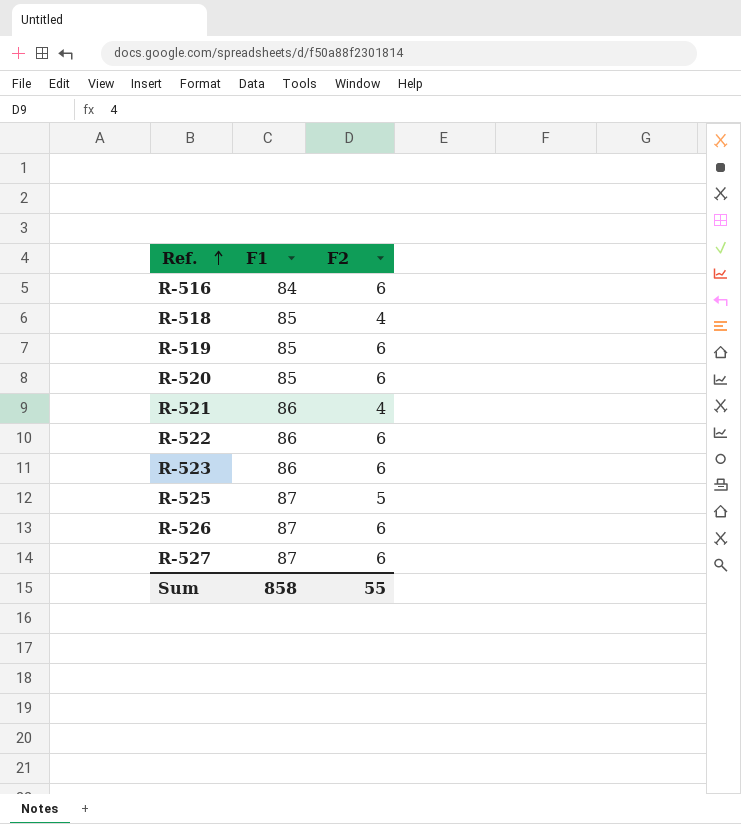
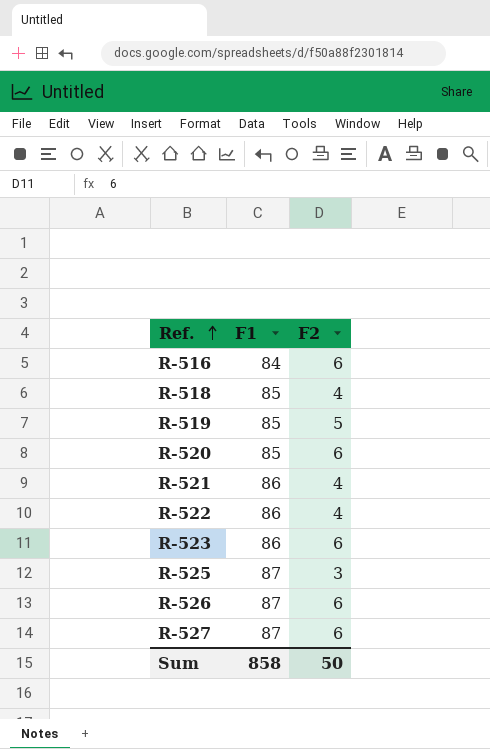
R-519 | F2: 6 -> 5
R-522 | F2: 6 -> 4
R-525 | F2: 5 -> 3
Sum | F2: 55 -> 50

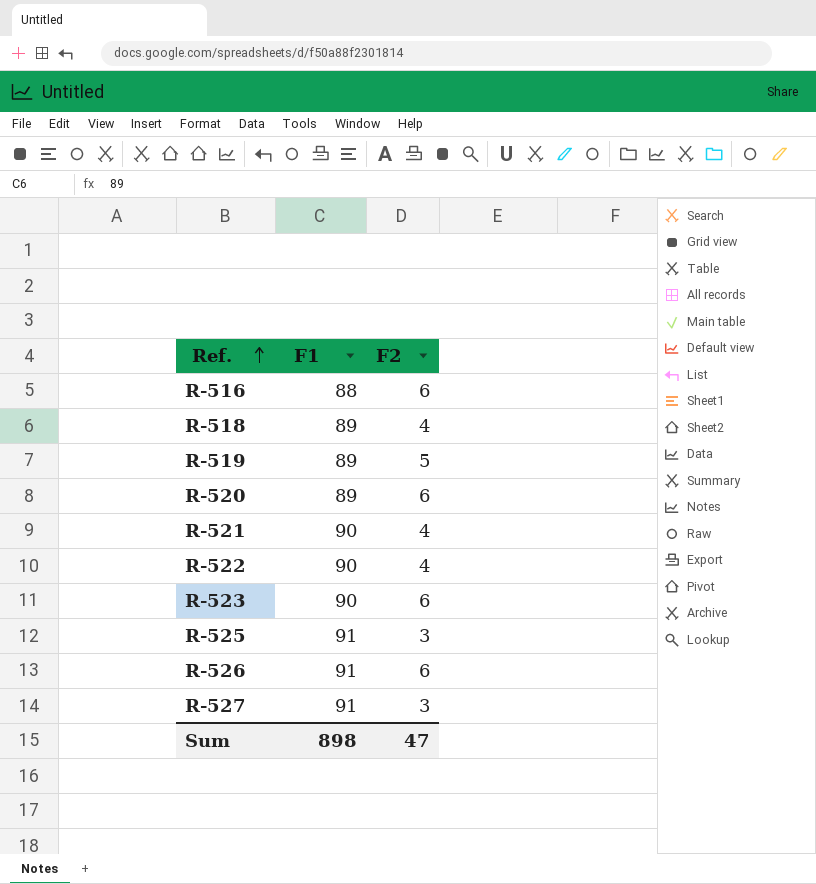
R-516 | F1: 84 -> 88
R-518 | F1: 85 -> 89
R-519 | F1: 85 -> 89
R-520 | F1: 85 -> 89
R-521 | F1: 86 -> 90
R-522 | F1: 86 -> 90
R-523 | F1: 86 -> 90
R-525 | F1: 87 -> 91
R-526 | F1: 87 -> 91
R-527 | F1: 87 -> 91
R-527 | F2: 6 -> 3
Sum | F1: 858 -> 898
Sum | F2: 50 -> 47

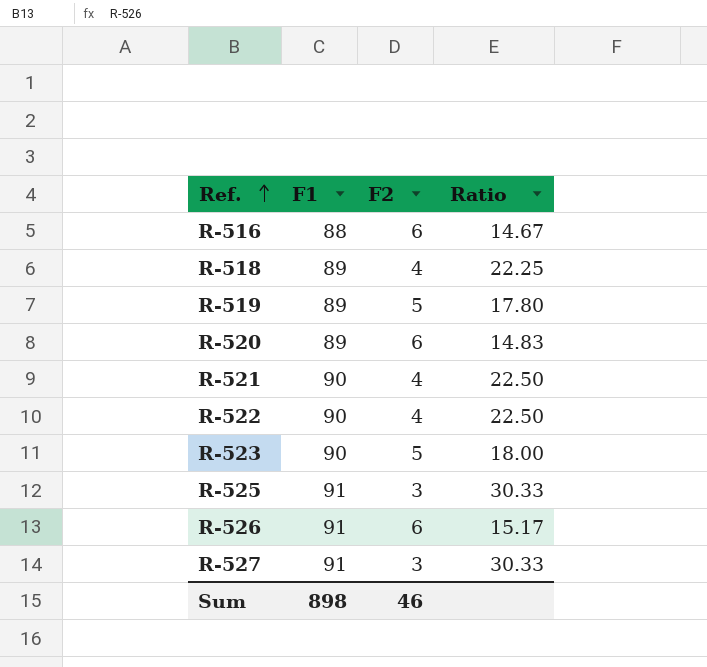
column Ratio | formula: none -> [F1] / [F2]
R-523 | F2: 6 -> 5
Sum | F2: 47 -> 46

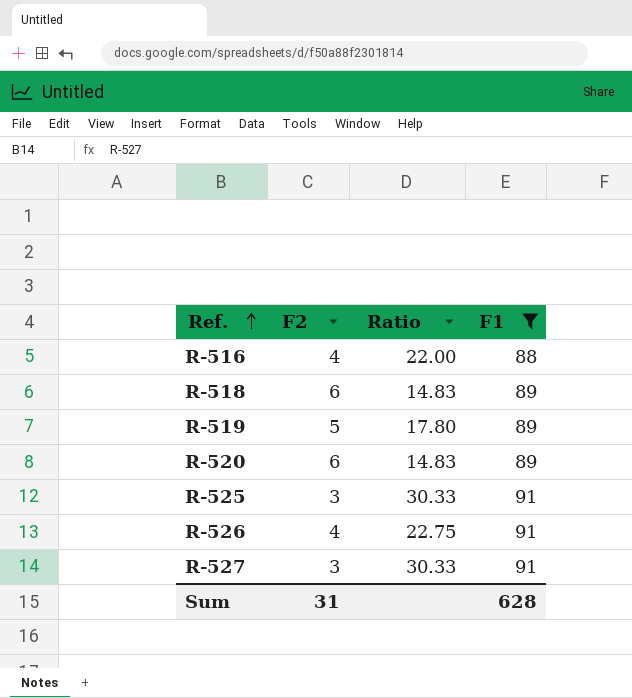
filter: none -> F1 != 90
column F1 | position: 2 -> 4
R-516 | F2: 6 -> 4
R-516 | Ratio: 14.67 -> 22.00
R-518 | F2: 4 -> 6
R-518 | Ratio: 22.25 -> 14.83
R-526 | F2: 6 -> 4
R-526 | Ratio: 15.17 -> 22.75
Sum | F2: 46 -> 31
Sum | F1: 898 -> 628

